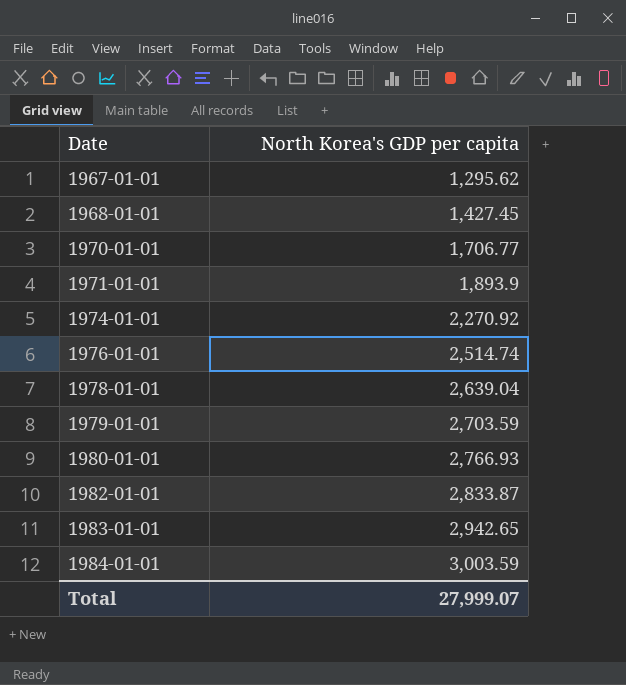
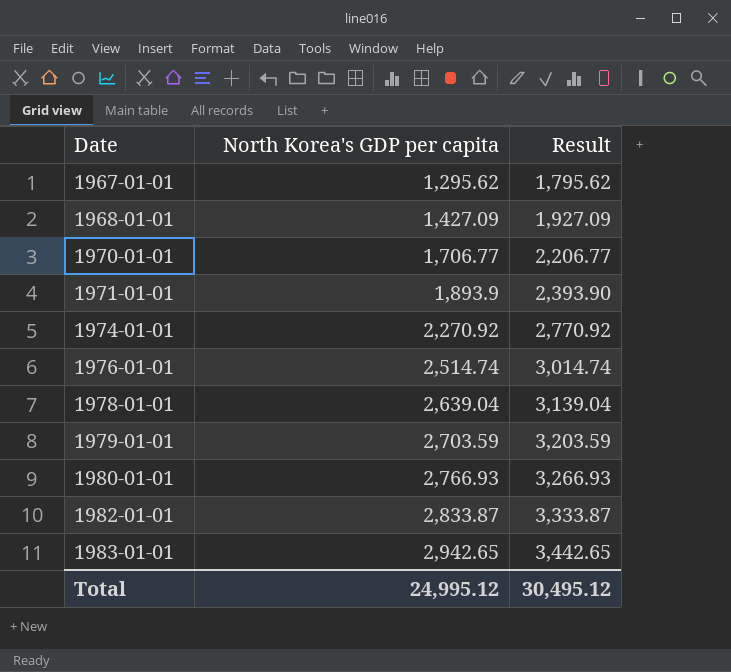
column Result | formula: none -> [North Korea's GDP per capita] + 500
row 1984-01-01: 3,003.59 -> none
1968-01-01 | North Korea's GDP per capita: 1,427.45 -> 1,427.09
Total | North Korea's GDP per capita: 27,999.07 -> 24,995.12

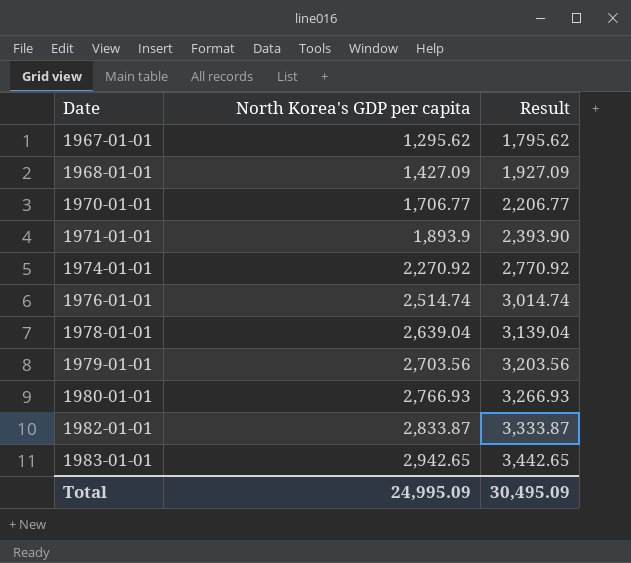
1979-01-01 | North Korea's GDP per capita: 2,703.59 -> 2,703.56
1979-01-01 | Result: 3,203.59 -> 3,203.56
Total | North Korea's GDP per capita: 24,995.12 -> 24,995.09
Total | Result: 30,495.12 -> 30,495.09

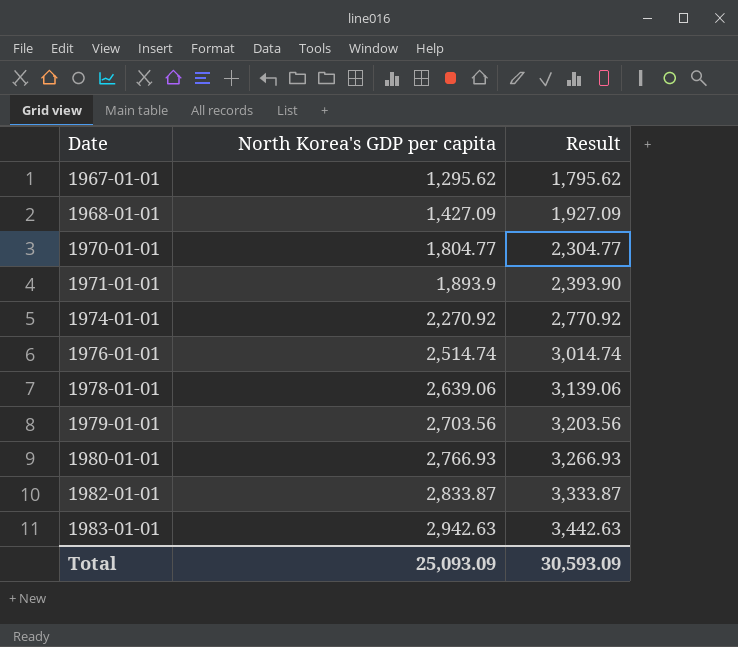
1970-01-01 | North Korea's GDP per capita: 1,706.77 -> 1,804.77
1970-01-01 | Result: 2,206.77 -> 2,304.77
1978-01-01 | North Korea's GDP per capita: 2,639.04 -> 2,639.06
1978-01-01 | Result: 3,139.04 -> 3,139.06
1983-01-01 | North Korea's GDP per capita: 2,942.65 -> 2,942.63
1983-01-01 | Result: 3,442.65 -> 3,442.63
Total | North Korea's GDP per capita: 24,995.09 -> 25,093.09
Total | Result: 30,495.09 -> 30,593.09

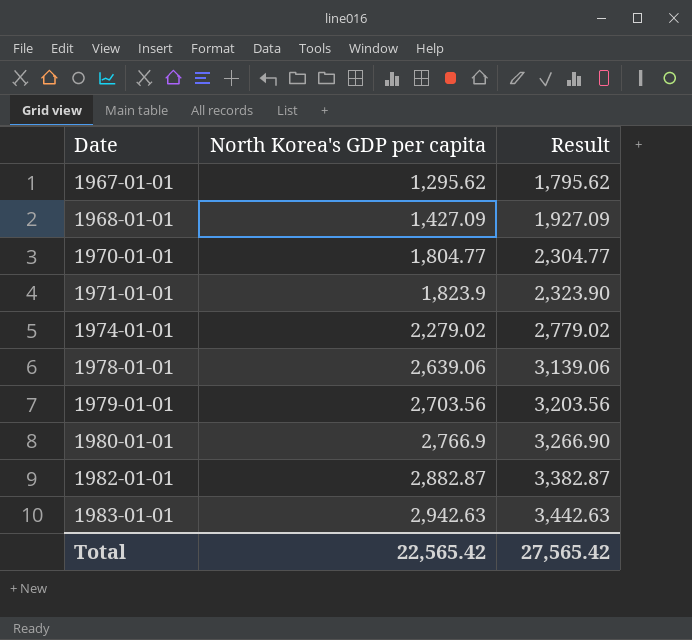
row 1976-01-01: 2,514.74 | 3,014.74 -> none
1971-01-01 | North Korea's GDP per capita: 1,893.9 -> 1,823.9
1971-01-01 | Result: 2,393.90 -> 2,323.90
1974-01-01 | North Korea's GDP per capita: 2,270.92 -> 2,279.02
1974-01-01 | Result: 2,770.92 -> 2,779.02
1980-01-01 | North Korea's GDP per capita: 2,766.93 -> 2,766.9
1980-01-01 | Result: 3,266.93 -> 3,266.90
1982-01-01 | North Korea's GDP per capita: 2,833.87 -> 2,882.87
1982-01-01 | Result: 3,333.87 -> 3,382.87
Total | North Korea's GDP per capita: 25,093.09 -> 22,565.42
Total | Result: 30,593.09 -> 27,565.42

